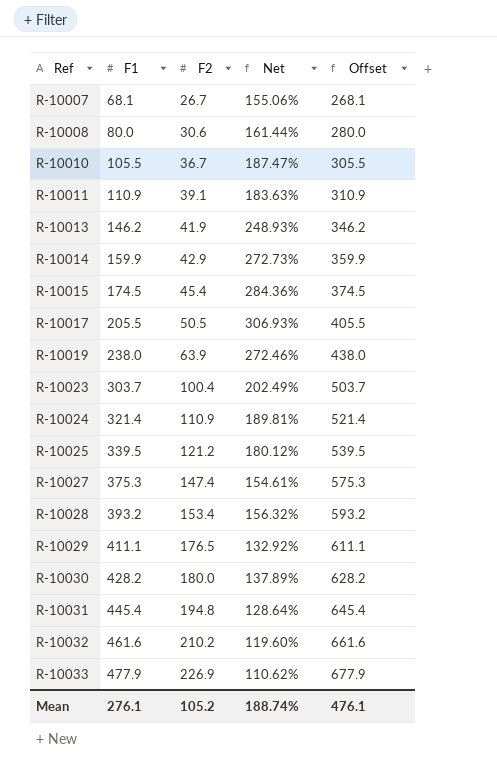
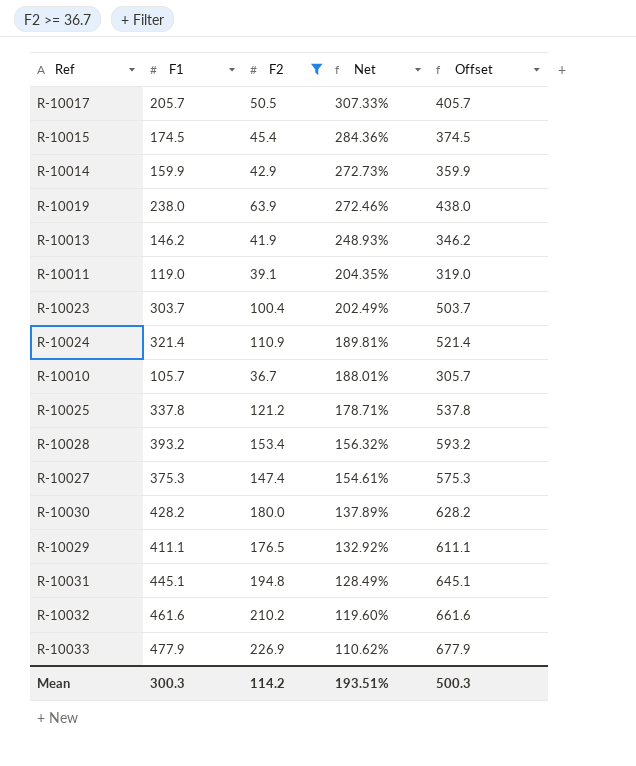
filter: none -> F2 >= 36.7
row order: Ref ascending -> Net descending
R-10017 | F1: 205.5 -> 205.7
R-10017 | Net: 306.93% -> 307.33%
R-10017 | Offset: 405.5 -> 405.7
R-10011 | F1: 110.9 -> 119.0
R-10011 | Net: 183.63% -> 204.35%
R-10011 | Offset: 310.9 -> 319.0
R-10010 | F1: 105.5 -> 105.7
R-10010 | Net: 187.47% -> 188.01%
R-10010 | Offset: 305.5 -> 305.7
R-10025 | F1: 339.5 -> 337.8
R-10025 | Net: 180.12% -> 178.71%
R-10025 | Offset: 539.5 -> 537.8
R-10031 | F1: 445.4 -> 445.1
R-10031 | Net: 128.64% -> 128.49%
R-10031 | Offset: 645.4 -> 645.1
Mean | F1: 276.1 -> 300.3
Mean | F2: 105.2 -> 114.2
Mean | Net: 188.74% -> 193.51%
Mean | Offset: 476.1 -> 500.3

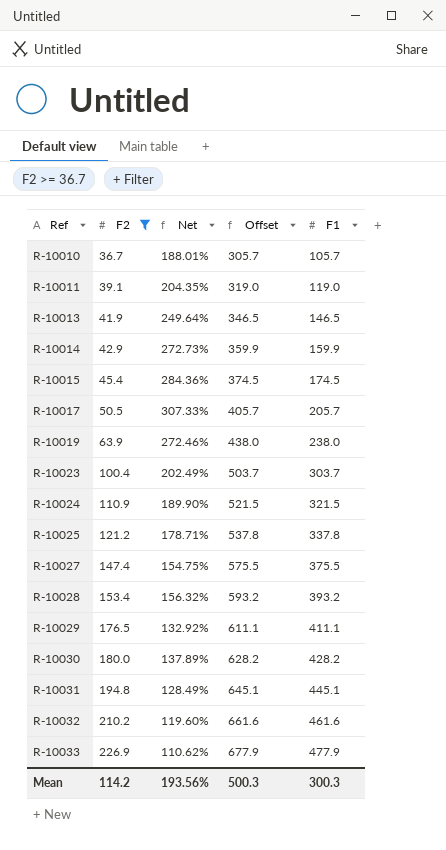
row order: Net descending -> Ref ascending
column F1 | position: 2 -> 5
R-10013 | Net: 248.93% -> 249.64%
R-10013 | Offset: 346.2 -> 346.5
R-10013 | F1: 146.2 -> 146.5
R-10024 | Net: 189.81% -> 189.90%
R-10024 | Offset: 521.4 -> 521.5
R-10024 | F1: 321.4 -> 321.5
R-10027 | Net: 154.61% -> 154.75%
R-10027 | Offset: 575.3 -> 575.5
R-10027 | F1: 375.3 -> 375.5
Mean | Net: 193.51% -> 193.56%

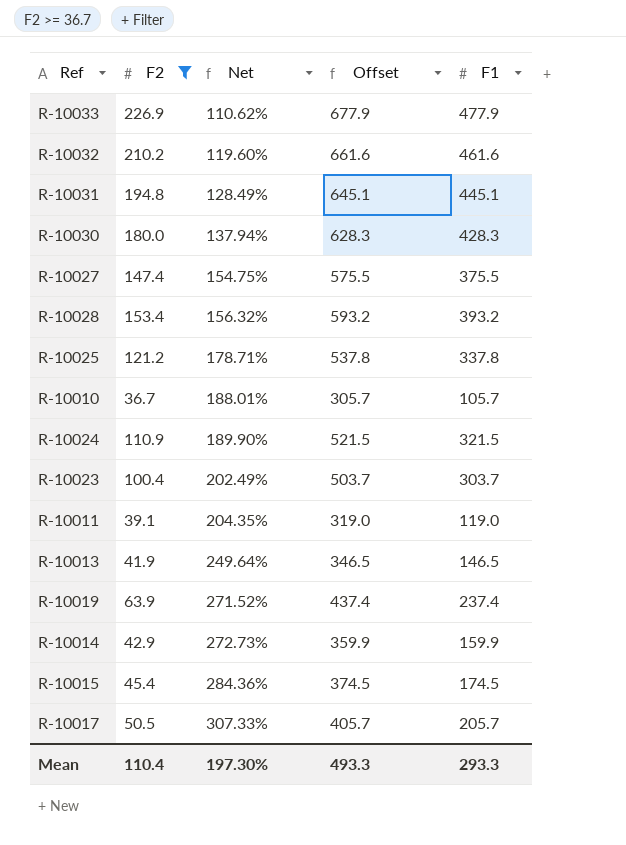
row order: Ref ascending -> Net ascending
row R-10029: 176.5 | 132.92% | 611.1 | 411.1 -> none
R-10030 | Net: 137.89% -> 137.94%
R-10030 | Offset: 628.2 -> 628.3
R-10030 | F1: 428.2 -> 428.3
R-10019 | Net: 272.46% -> 271.52%
R-10019 | Offset: 438.0 -> 437.4
R-10019 | F1: 238.0 -> 237.4
Mean | F2: 114.2 -> 110.4
Mean | Net: 193.56% -> 197.30%
Mean | Offset: 500.3 -> 493.3
Mean | F1: 300.3 -> 293.3

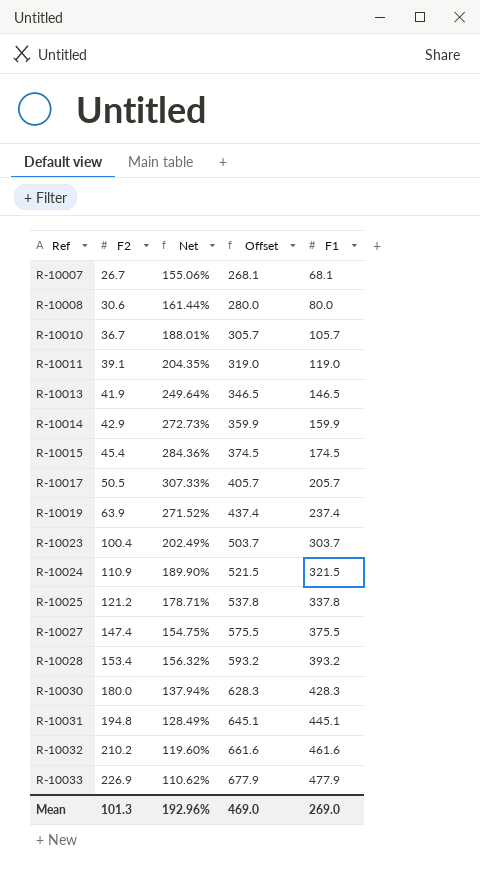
filter: F2 >= 36.7 -> none
row order: Net ascending -> Ref ascending
Mean | F2: 110.4 -> 101.3
Mean | Net: 197.30% -> 192.96%
Mean | Offset: 493.3 -> 469.0
Mean | F1: 293.3 -> 269.0

